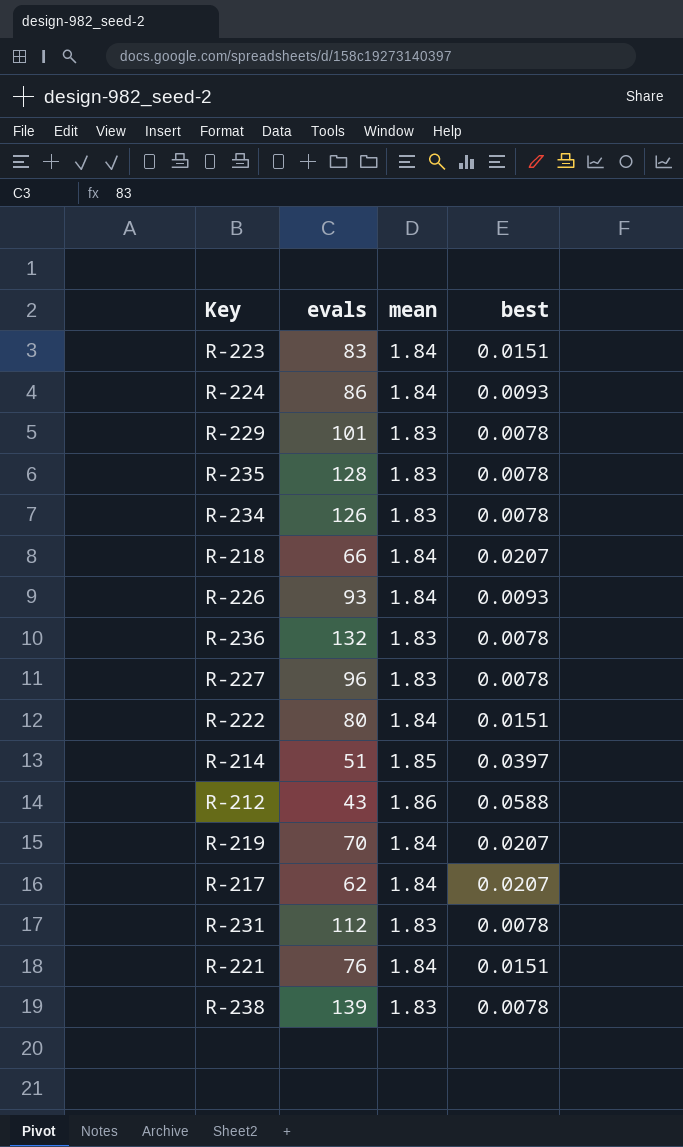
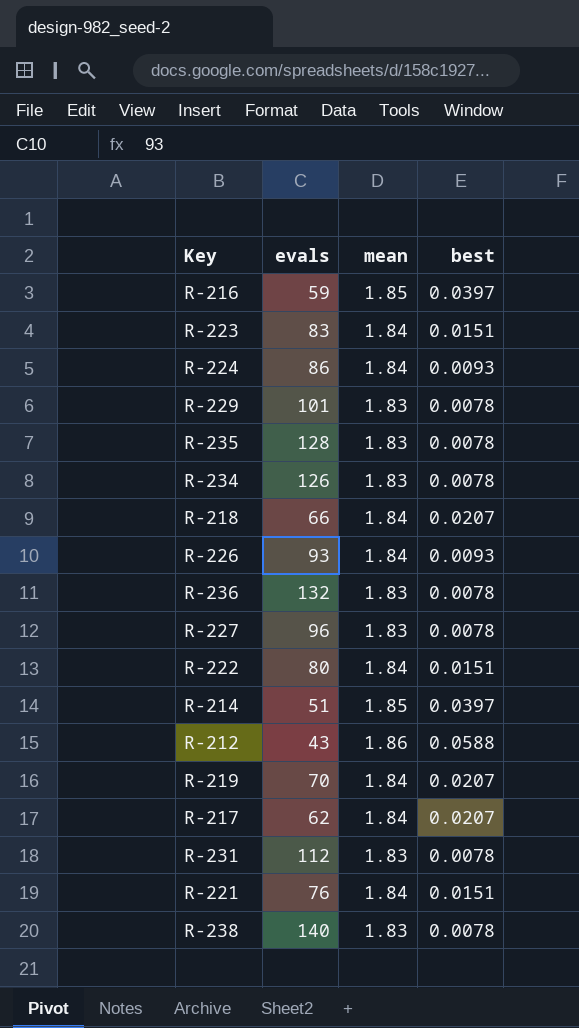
row R-216: none -> 59 | 1.85 | 0.0397
R-238 | evals: 139 -> 140

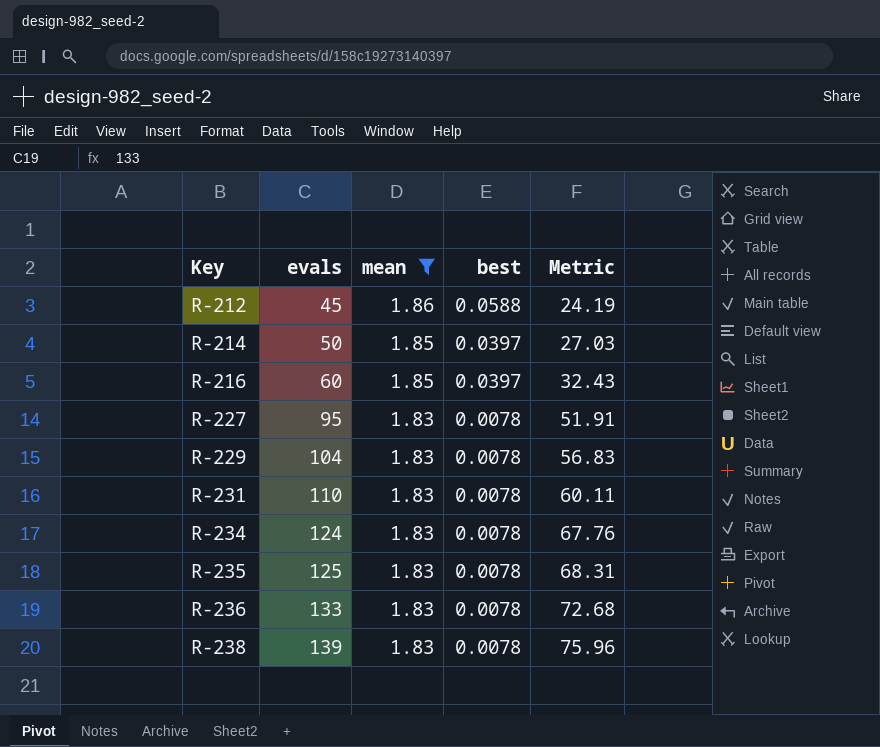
filter: none -> mean != 1.84
row order: none -> Key ascending
column Metric | formula: none -> [evals] / [mean]
R-212 | evals: 43 -> 45
R-214 | evals: 51 -> 50
R-216 | evals: 59 -> 60
R-227 | evals: 96 -> 95
R-229 | evals: 101 -> 104
R-231 | evals: 112 -> 110
R-234 | evals: 126 -> 124
R-235 | evals: 128 -> 125
R-236 | evals: 132 -> 133
R-238 | evals: 140 -> 139

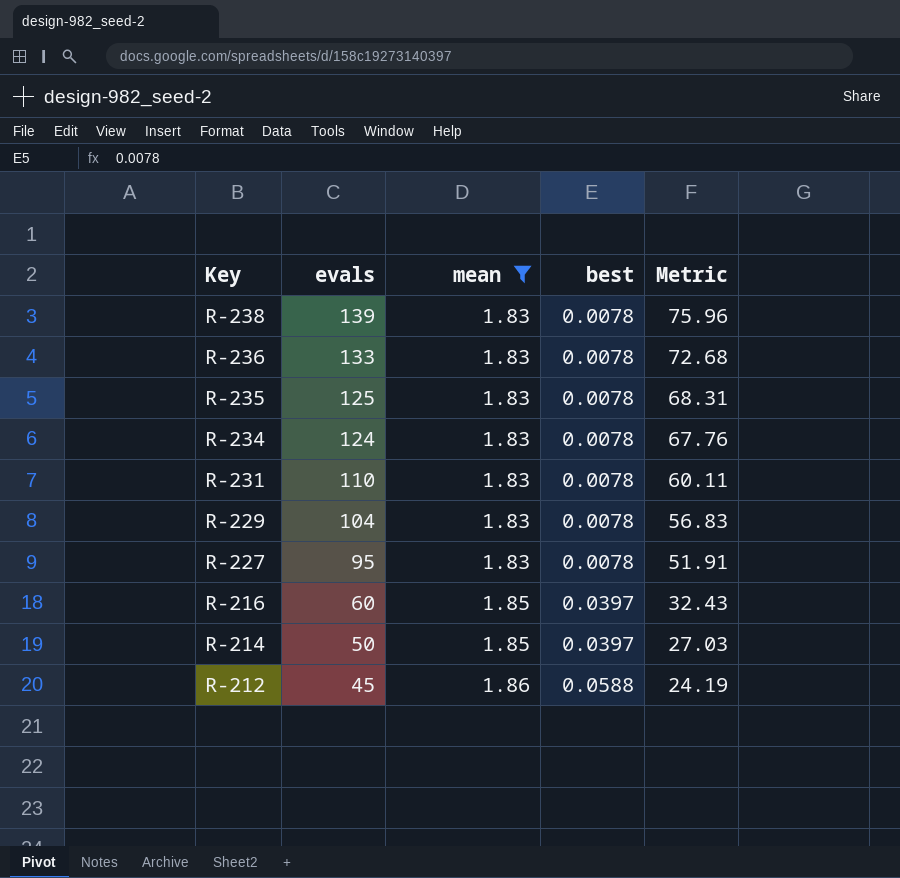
row order: Key ascending -> Key descending

